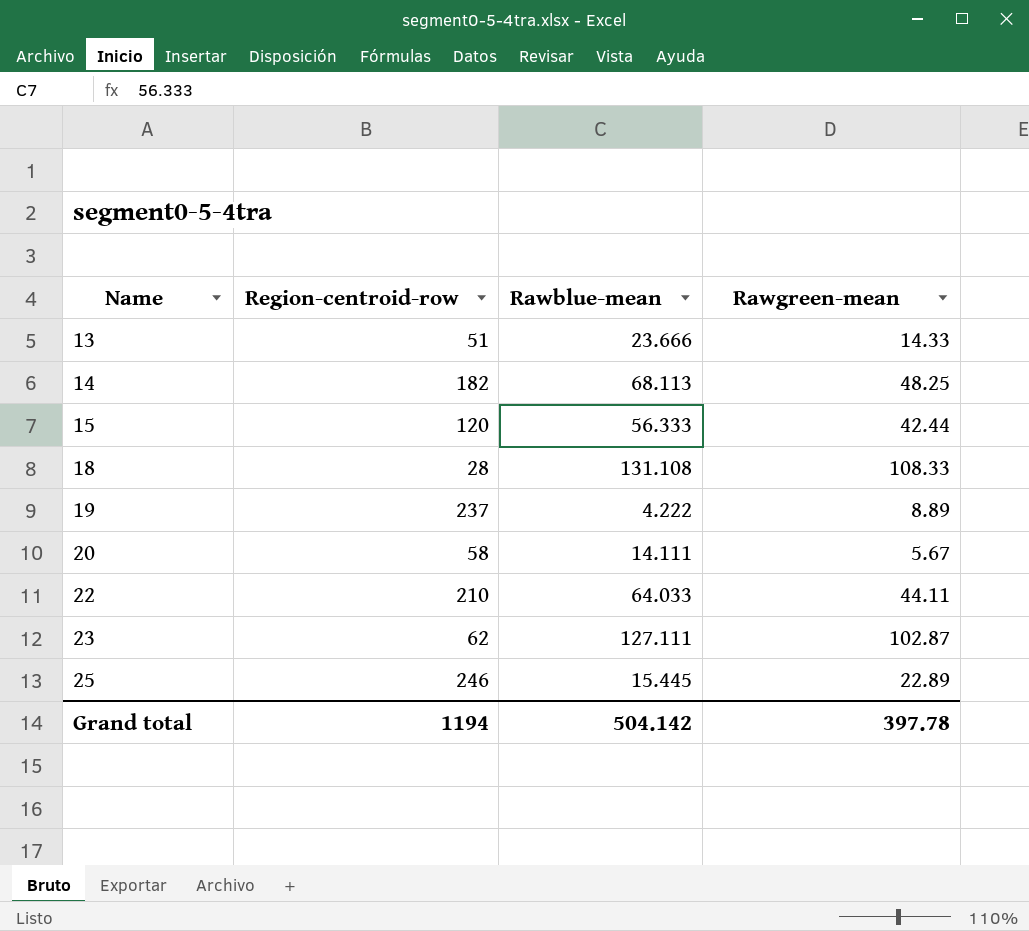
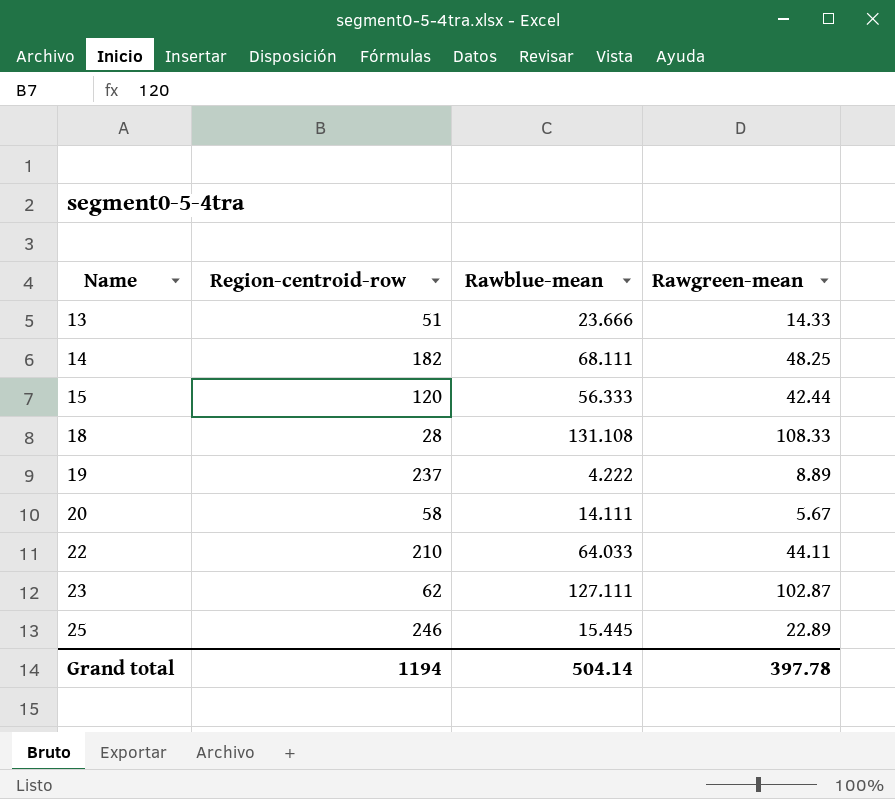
14 | Rawblue-mean: 68.113 -> 68.111
Grand total | Rawblue-mean: 504.142 -> 504.14

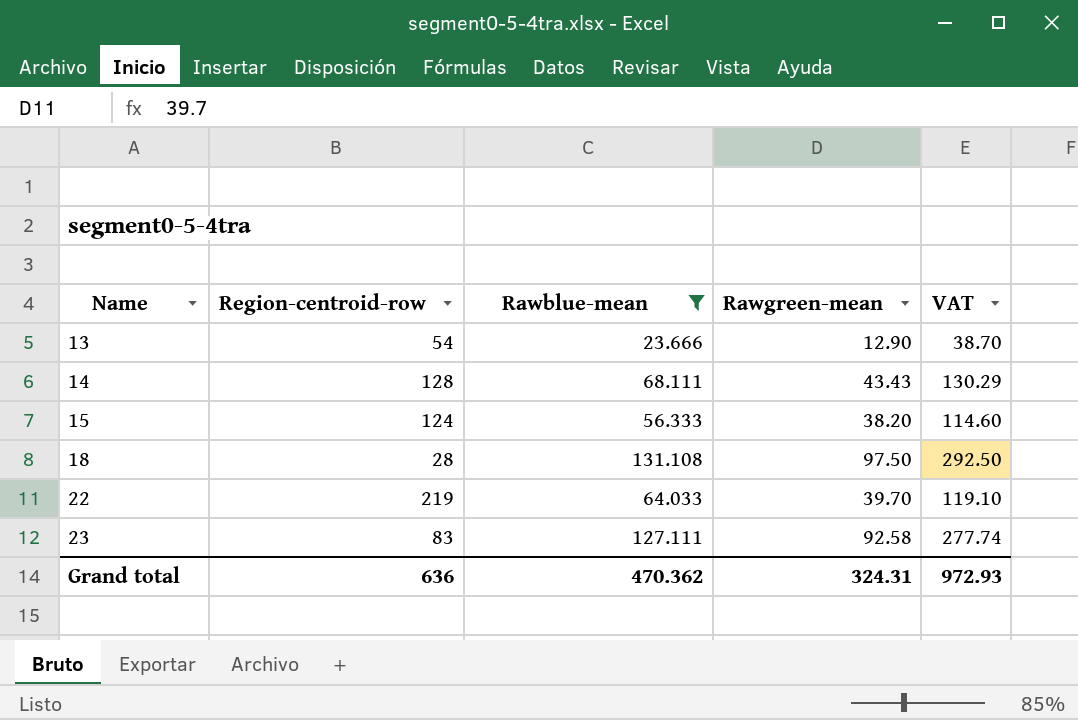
filter: none -> Rawblue-mean >= 23.666
column VAT | formula: none -> [Rawgreen-mean] * 3
13 | Region-centroid-row: 51 -> 54
13 | Rawgreen-mean: 14.33 -> 12.90
14 | Region-centroid-row: 182 -> 128
14 | Rawgreen-mean: 48.25 -> 43.43
15 | Region-centroid-row: 120 -> 124
15 | Rawgreen-mean: 42.44 -> 38.20
18 | Rawgreen-mean: 108.33 -> 97.50
22 | Region-centroid-row: 210 -> 219
22 | Rawgreen-mean: 44.11 -> 39.70
23 | Region-centroid-row: 62 -> 83
23 | Rawgreen-mean: 102.87 -> 92.58
Grand total | Region-centroid-row: 1194 -> 636
Grand total | Rawblue-mean: 504.14 -> 470.362
Grand total | Rawgreen-mean: 397.78 -> 324.31

